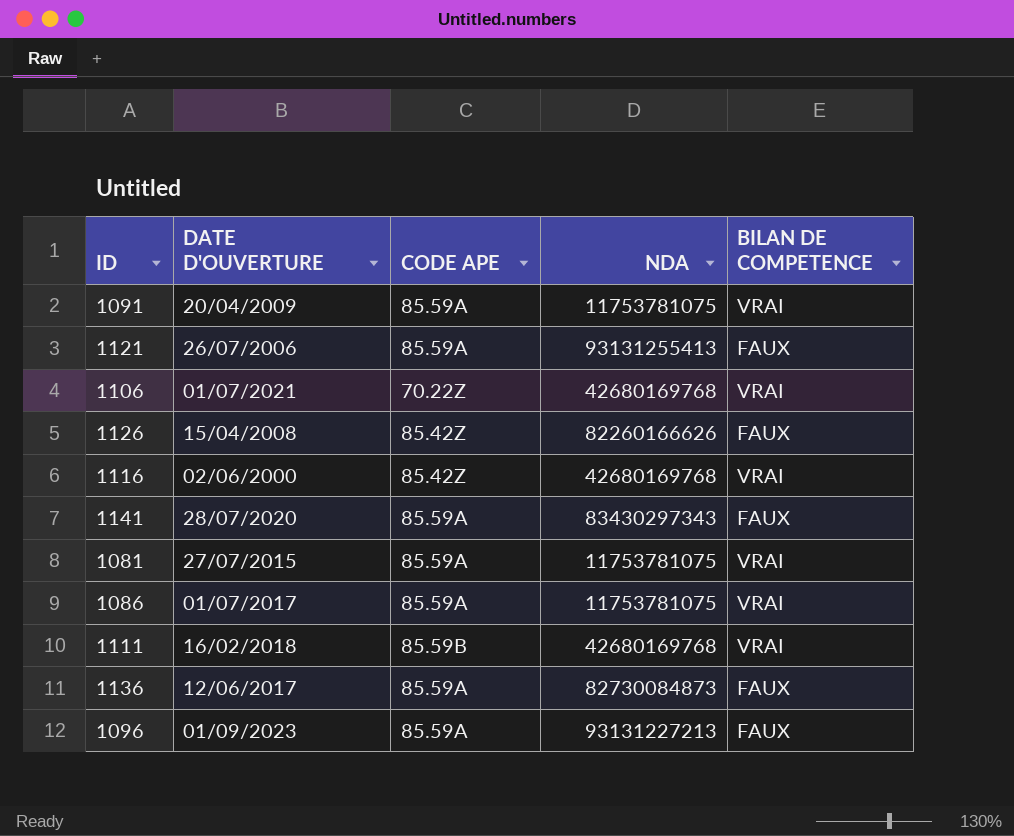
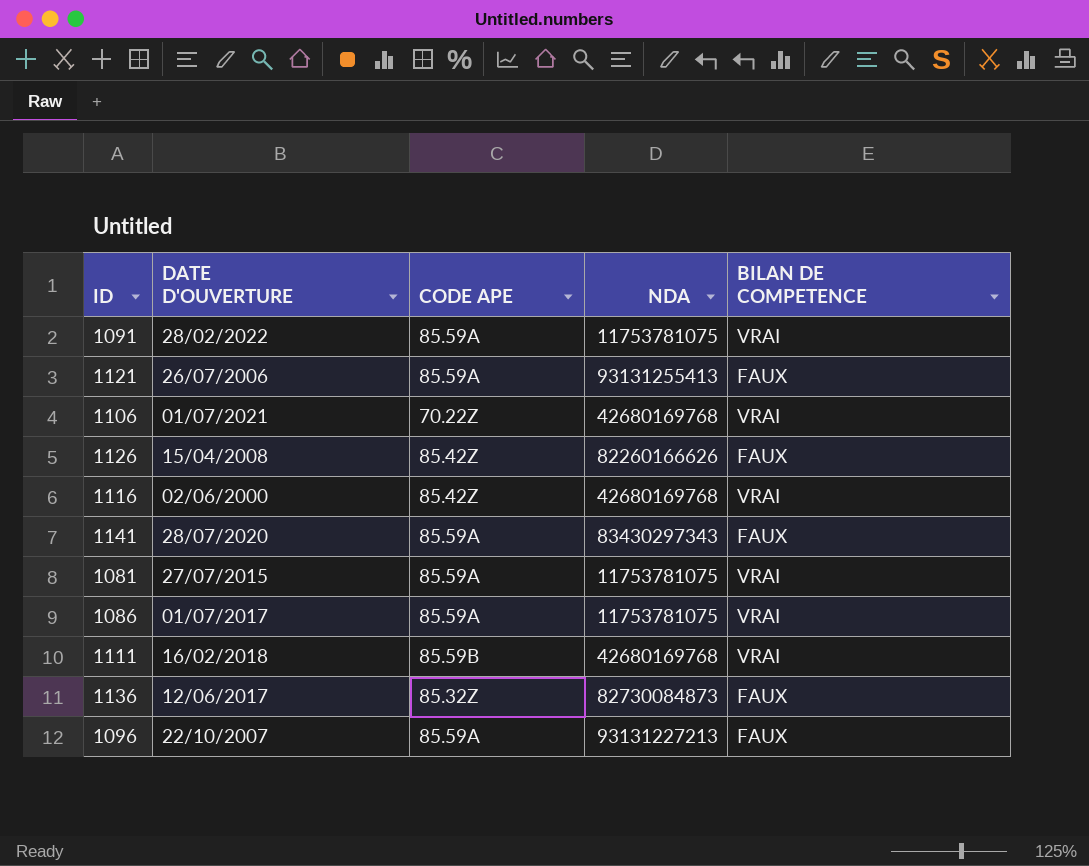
1091 | DATE D'OUVERTURE: 20/04/2009 -> 28/02/2022
1136 | CODE APE: 85.59A -> 85.32Z
1096 | DATE D'OUVERTURE: 01/09/2023 -> 22/10/2007

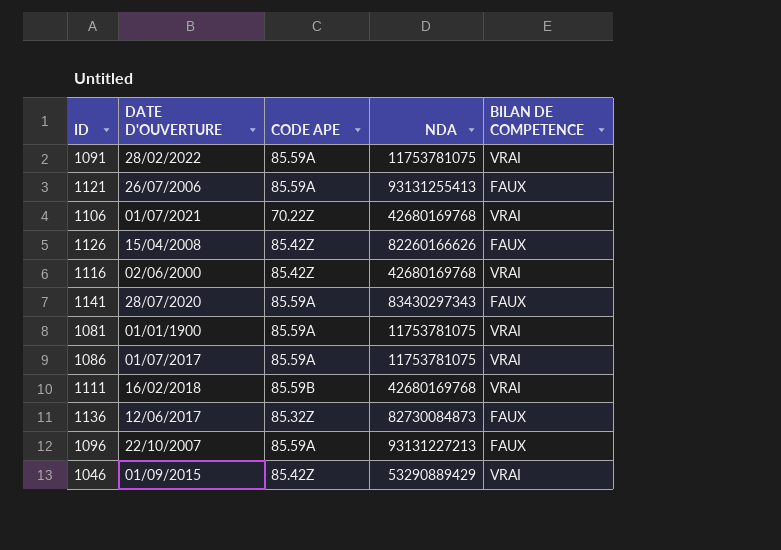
1081 | DATE D'OUVERTURE: 27/07/2015 -> 01/01/1900
row 1046: none -> 01/09/2015 | 85.42Z | 53290889429 | VRAI

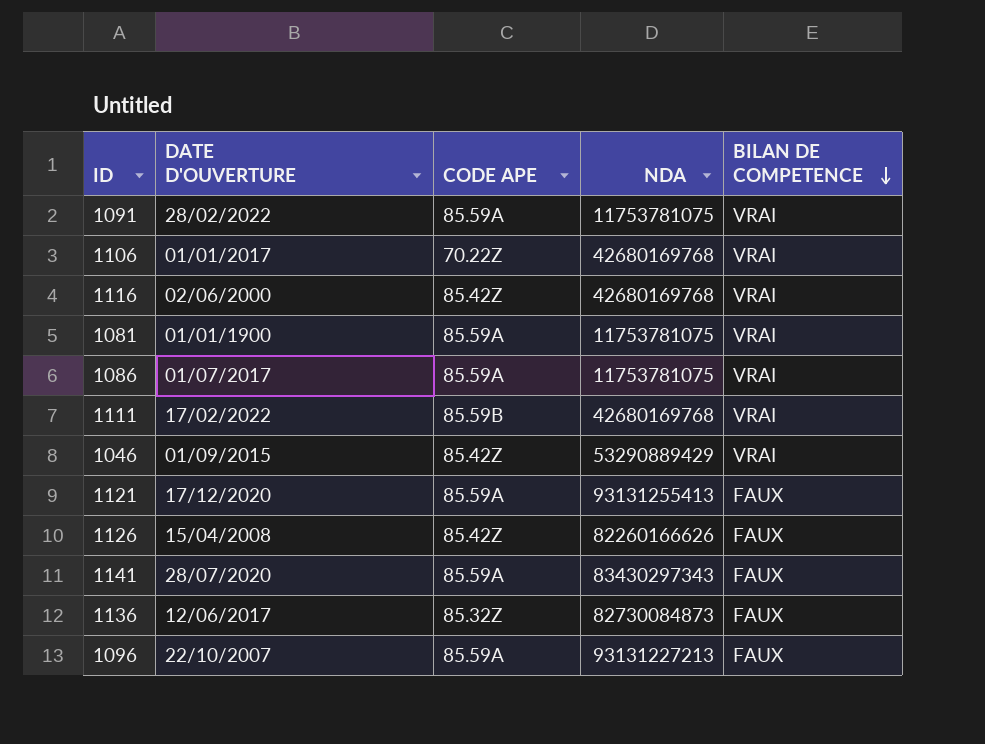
row order: none -> BILAN DE COMPETENCE descending
1106 | DATE D'OUVERTURE: 01/07/2021 -> 01/01/2017
1111 | DATE D'OUVERTURE: 16/02/2018 -> 17/02/2022
1121 | DATE D'OUVERTURE: 26/07/2006 -> 17/12/2020

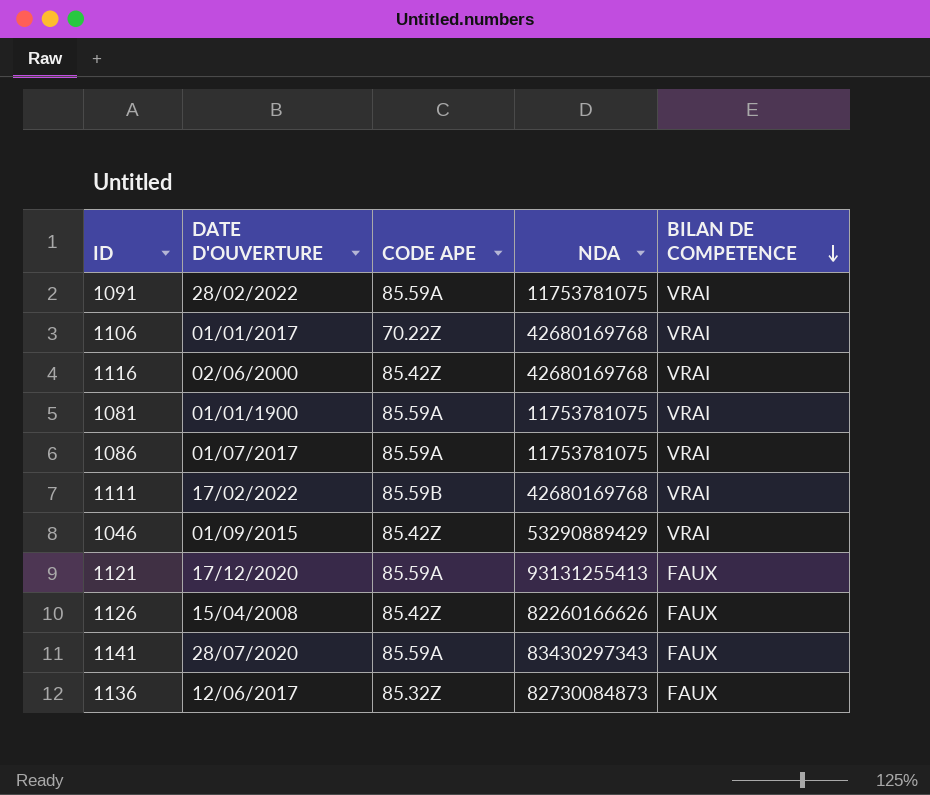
row 1096: 22/10/2007 | 85.59A | 93131227213 | FAUX -> none

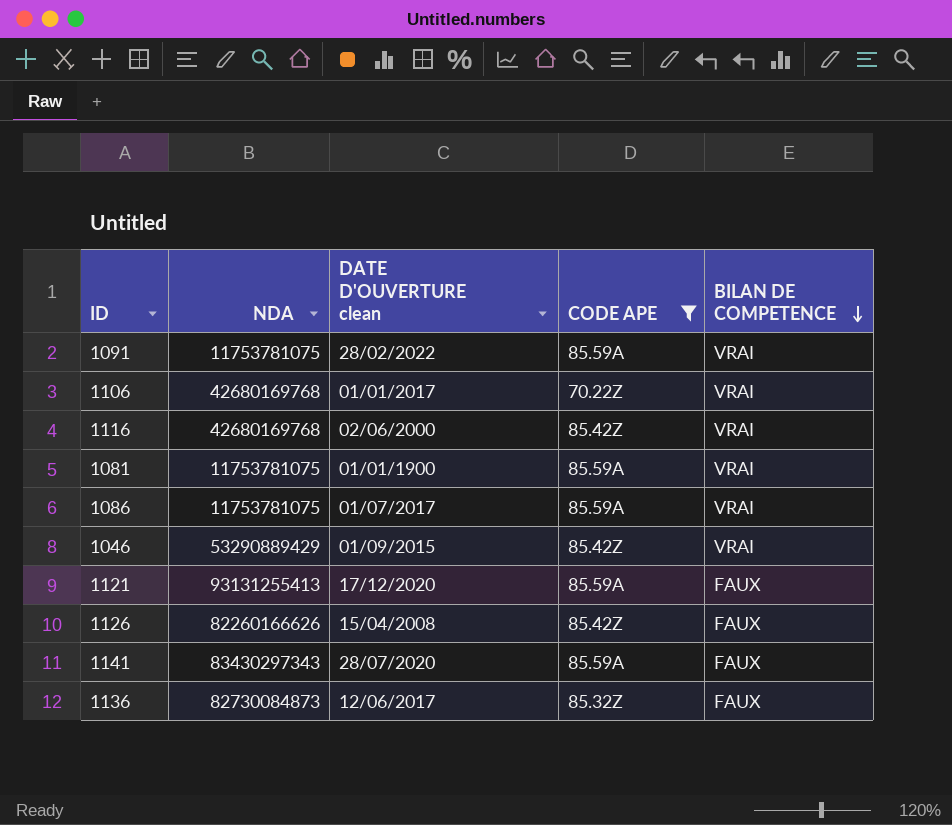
filter: none -> CODE APE != 85.59B
column NDA | position: 4 -> 2
column name: DATE D'OUVERTURE -> DATE D'OUVERTURE clean

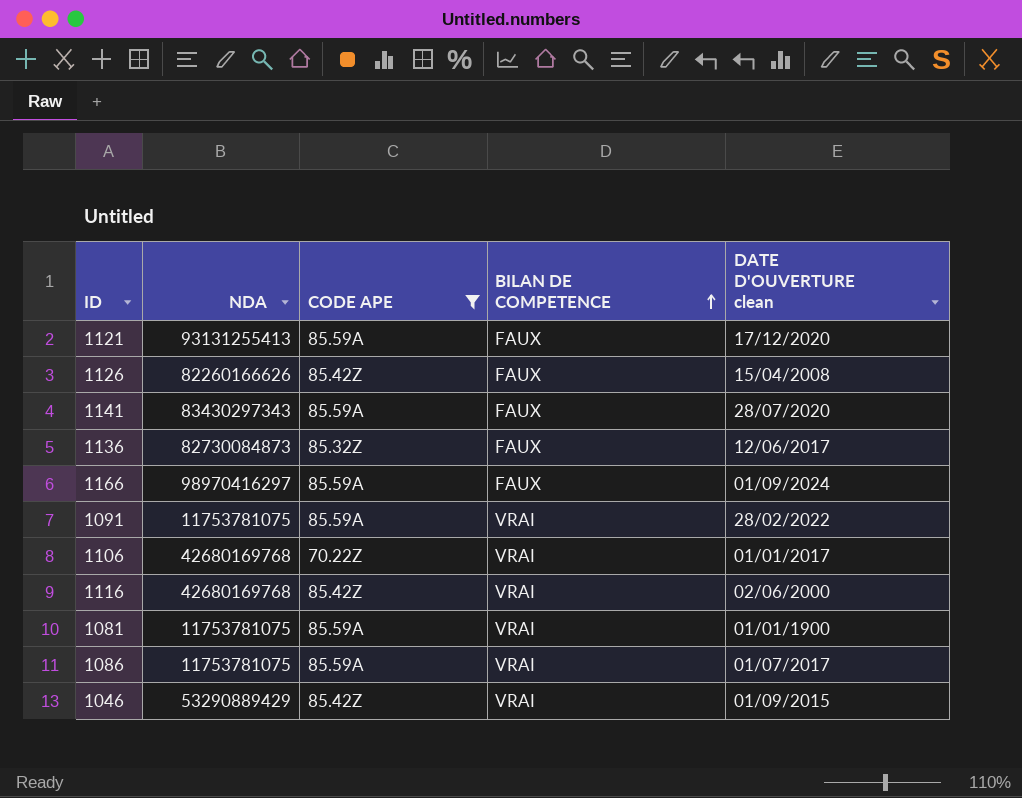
row order: BILAN DE COMPETENCE descending -> BILAN DE COMPETENCE ascending
column DATE D'OUVERTURE clean | position: 3 -> 5
row 1166: none -> 98970416297 | 85.59A | FAUX | 01/09/2024

